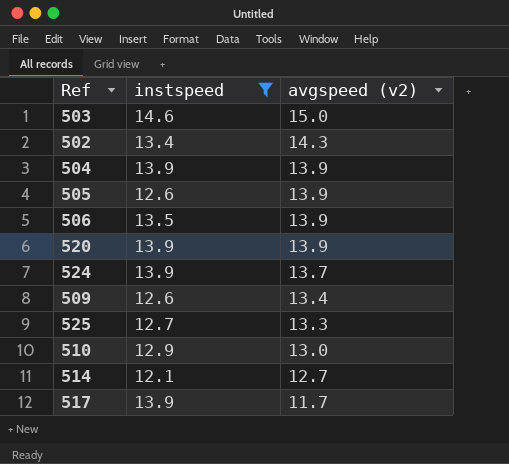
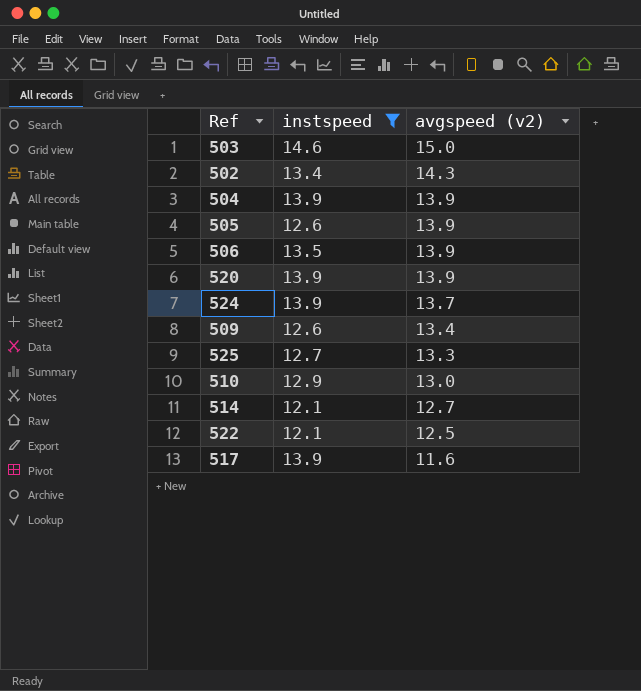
row 522: none -> 12.1 | 12.5
517 | avgspeed (v2): 11.7 -> 11.6

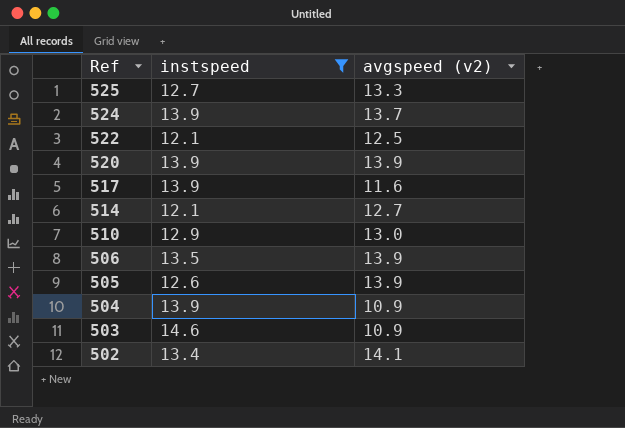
row order: avgspeed (v2) descending -> Ref descending
row 509: 12.6 | 13.4 -> none
504 | avgspeed (v2): 13.9 -> 10.9
503 | avgspeed (v2): 15.0 -> 10.9
502 | avgspeed (v2): 14.3 -> 14.1

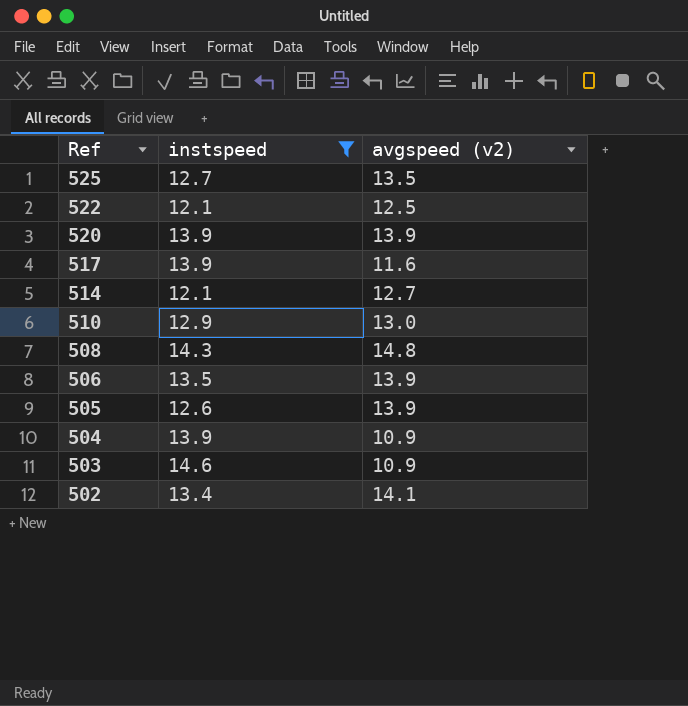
row 524: 13.9 | 13.7 -> none
525 | avgspeed (v2): 13.3 -> 13.5
row 508: none -> 14.3 | 14.8

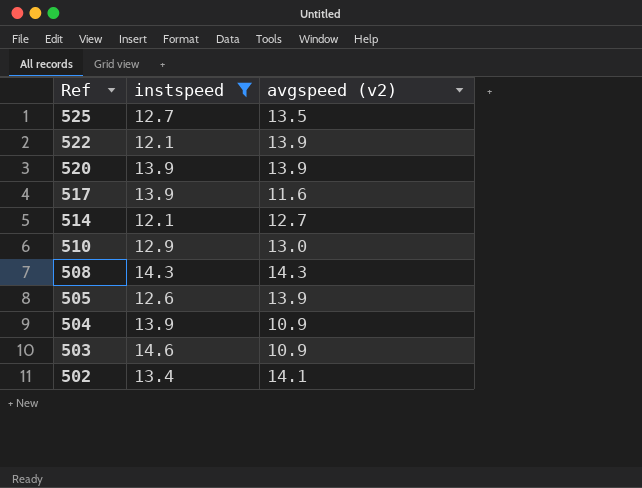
row 506: 13.5 | 13.9 -> none
522 | avgspeed (v2): 12.5 -> 13.9
508 | avgspeed (v2): 14.8 -> 14.3

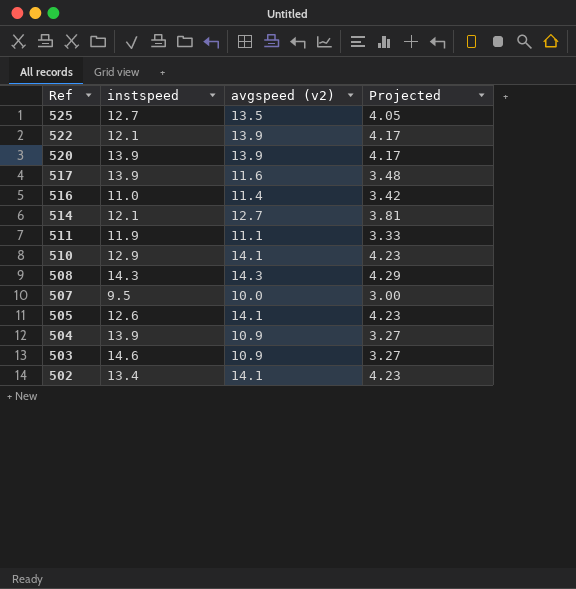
filter: instspeed >= 12.1 -> none
column Projected | formula: none -> [avgspeed (v2)] * 0.3
510 | avgspeed (v2): 13.0 -> 14.1
505 | avgspeed (v2): 13.9 -> 14.1

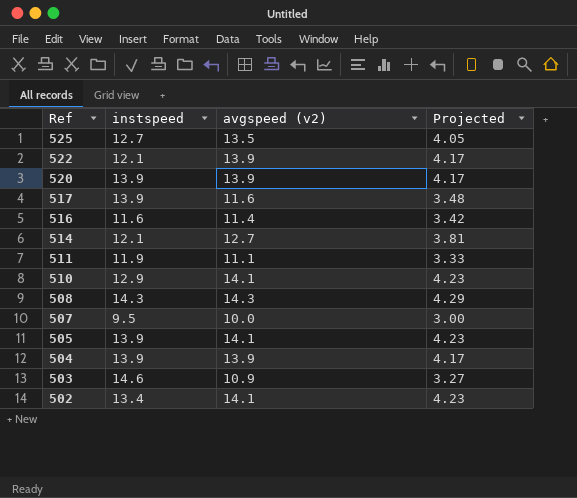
516 | instspeed: 11.0 -> 11.6
505 | instspeed: 12.6 -> 13.9
504 | avgspeed (v2): 10.9 -> 13.9
504 | Projected: 3.27 -> 4.17

